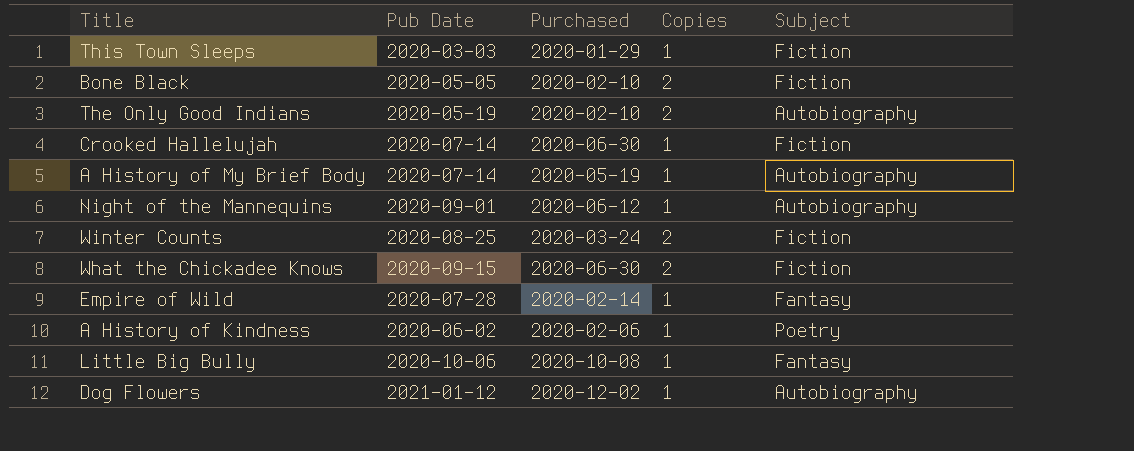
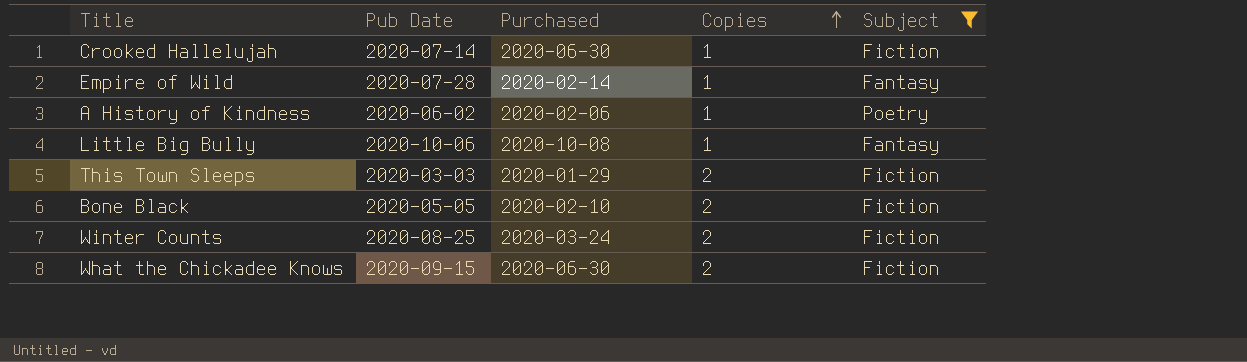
filter: none -> Subject != Autobiography
row order: none -> Copies ascending
This Town Sleeps | Copies: 1 -> 2

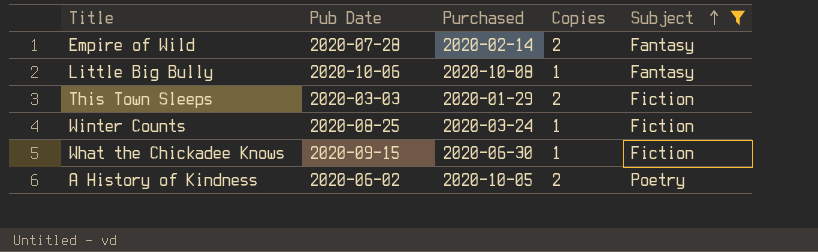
row order: Copies ascending -> Subject ascending
row Crooked Hallelujah: 2020-07-14 | 2020-06-30 | 1 | Fiction -> none
row Bone Black: 2020-05-05 | 2020-02-10 | 2 | Fiction -> none
Empire of Wild | Copies: 1 -> 2
Winter Counts | Copies: 2 -> 1
What the Chickadee Knows | Copies: 2 -> 1
A History of Kindness | Purchased: 2020-02-06 -> 2020-10-05
A History of Kindness | Copies: 1 -> 2

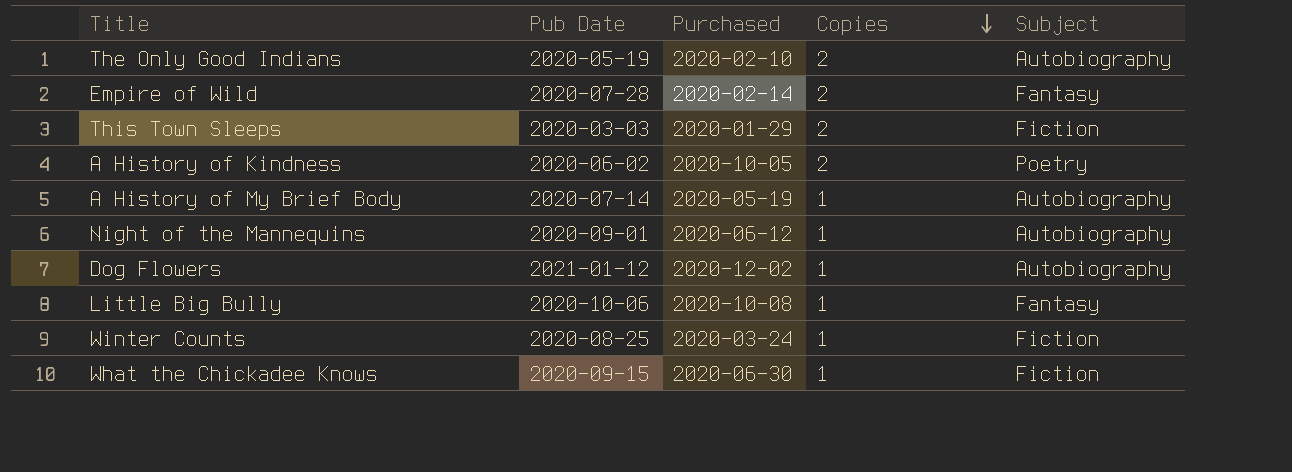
filter: Subject != Autobiography -> none
row order: Subject ascending -> Copies descending

